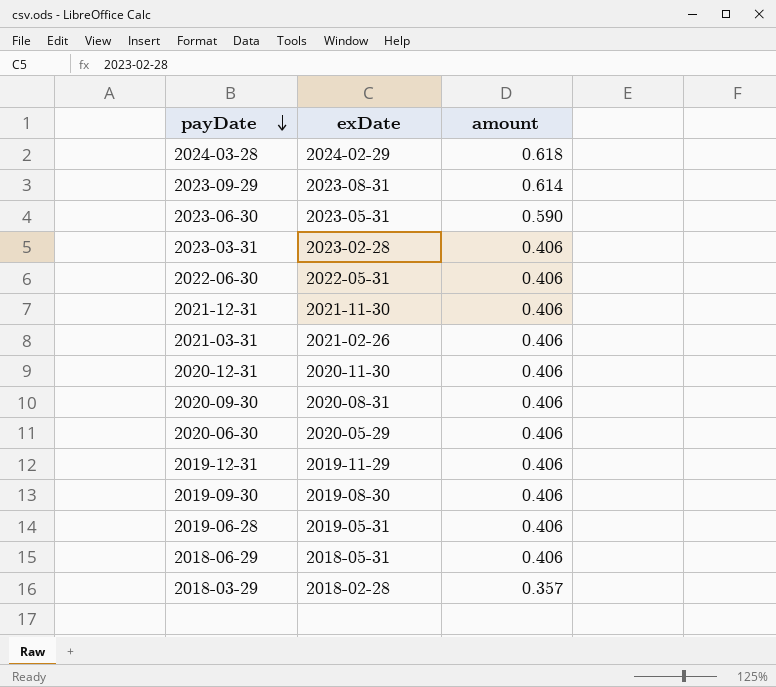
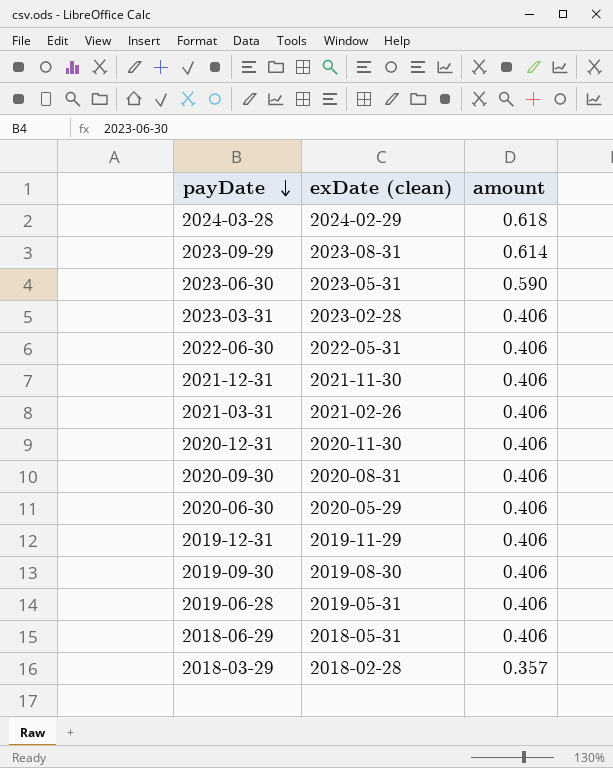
column name: exDate -> exDate (clean)

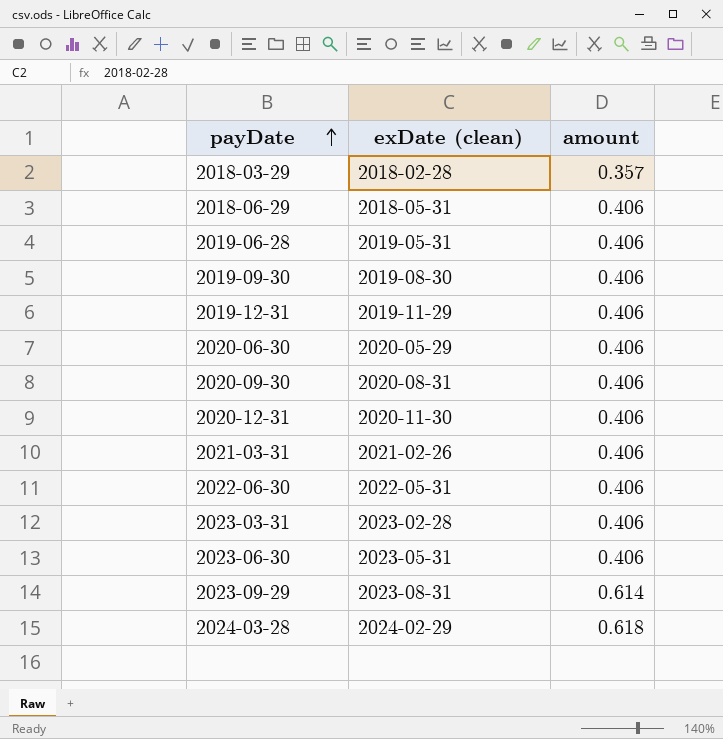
row order: payDate descending -> payDate ascending
row 2021-12-31: 2021-11-30 | 0.406 -> none
2023-06-30 | amount: 0.590 -> 0.406

